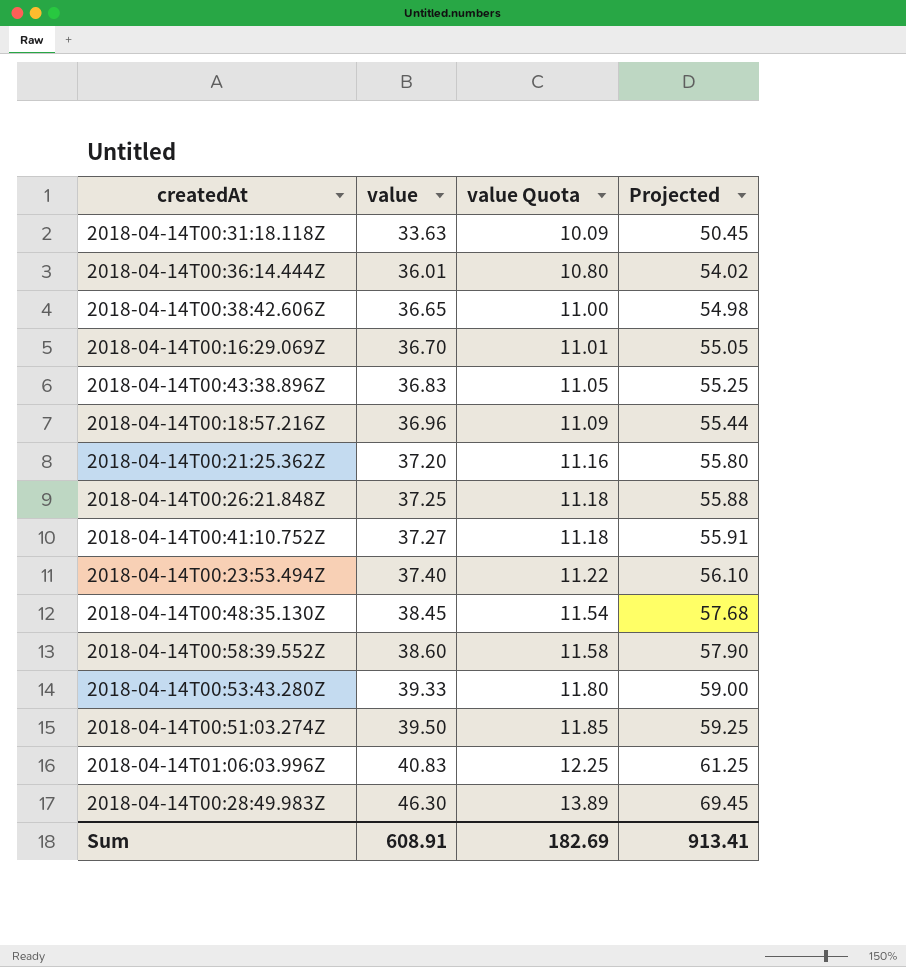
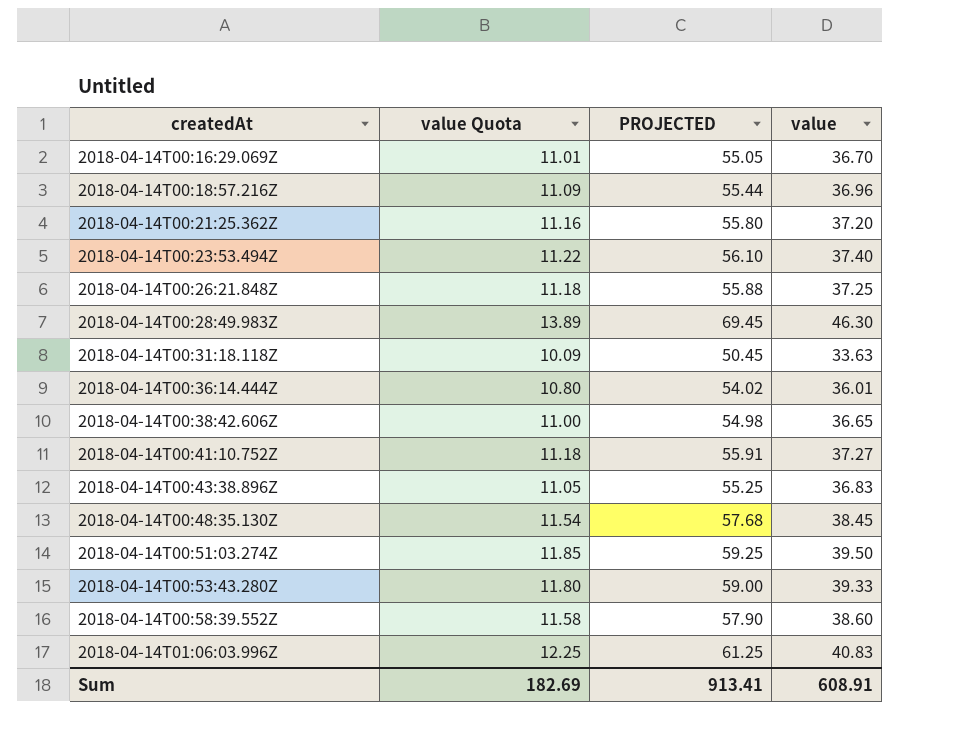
row order: value ascending -> createdAt ascending
column name: Projected -> PROJECTED
column value | position: 2 -> 4

